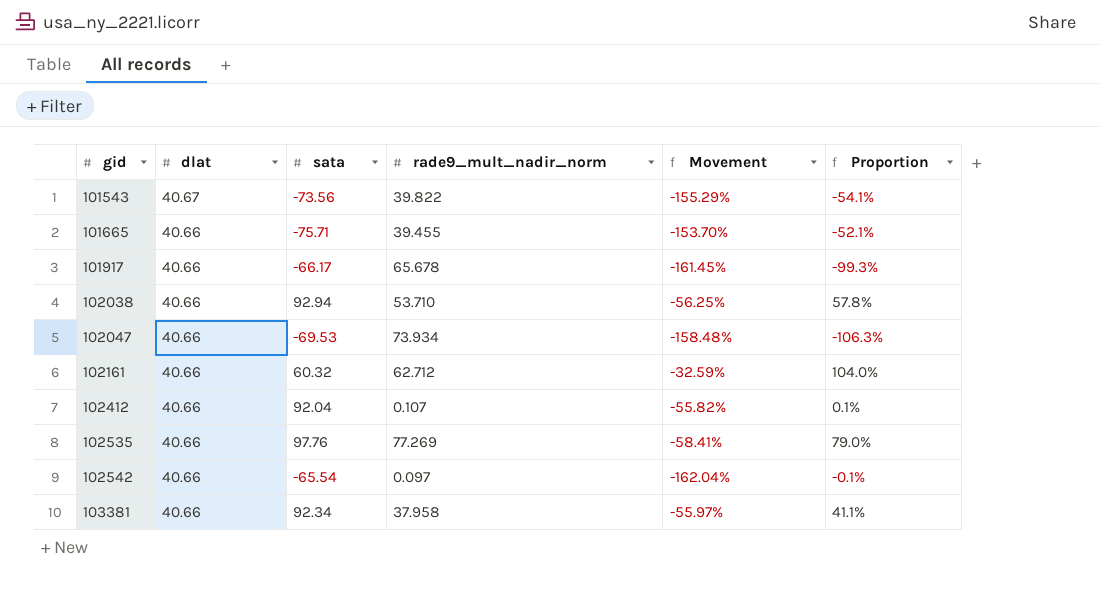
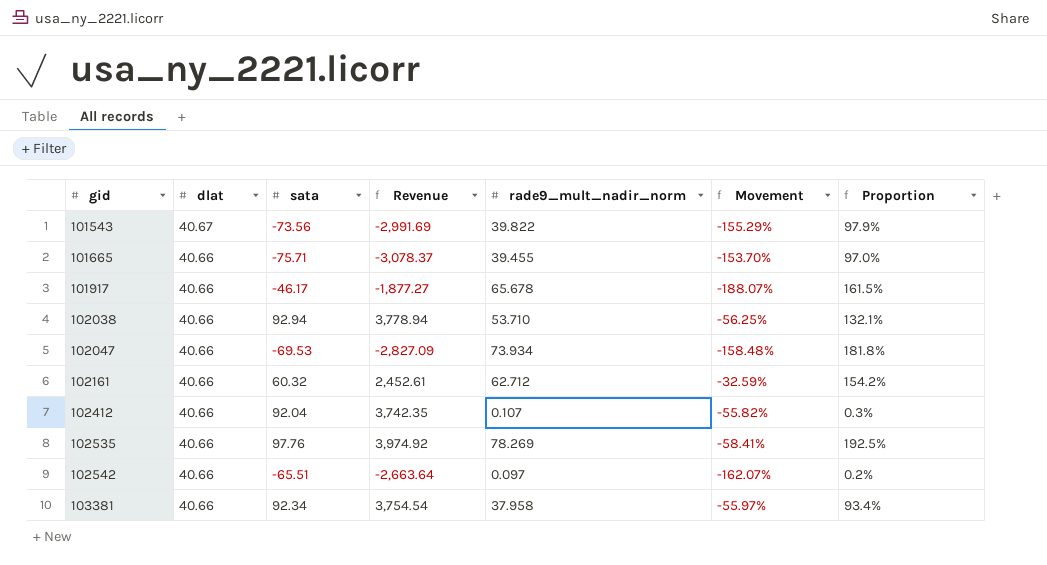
column Revenue | formula: none -> [dlat] * [sata]
column Proportion | formula: [rade9_mult_nadir_norm] / [sata] -> [rade9_mult_nadir_norm] / [dlat]
101917 | sata: -66.17 -> -46.17
101917 | Movement: -161.45% -> -188.07%
102535 | rade9_mult_nadir_norm: 77.269 -> 78.269
102542 | sata: -65.54 -> -65.51
102542 | Movement: -162.04% -> -162.07%

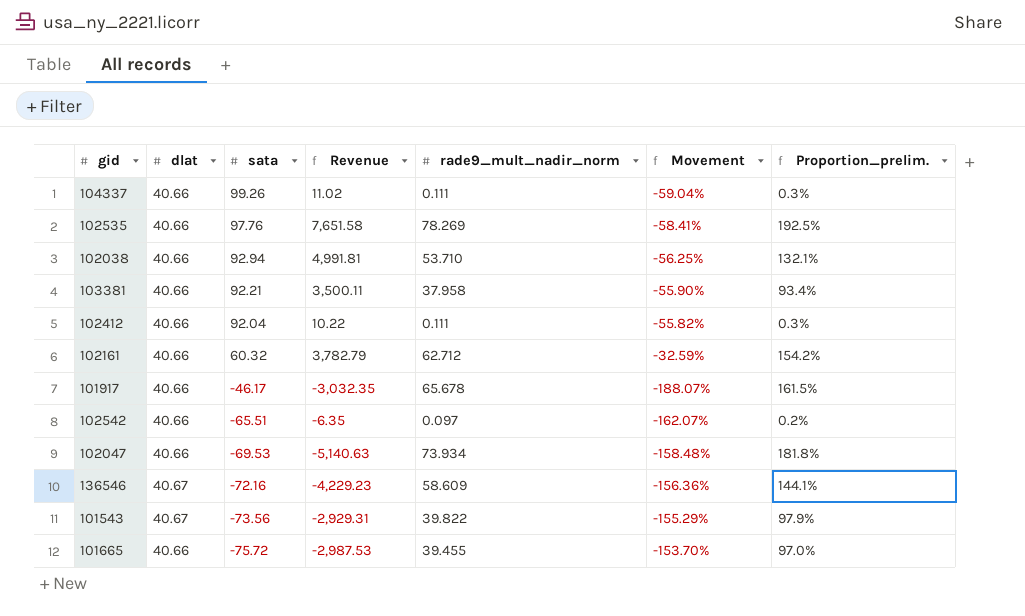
row order: gid ascending -> sata descending
column Revenue | formula: [dlat] * [sata] -> [sata] * [rade9_mult_nadir_norm]
column name: Proportion -> Proportion_prelim.
row 104337: none -> 40.66 | 99.26 | 11.02 | 0.111 | -59.04% | 0.3%
103381 | sata: 92.34 -> 92.21
103381 | Movement: -55.97% -> -55.90%
102412 | rade9_mult_nadir_norm: 0.107 -> 0.111
row 136546: none -> 40.67 | -72.16 | -4,229.23 | 58.609 | -156.36% | 144.1%
101665 | sata: -75.71 -> -75.72

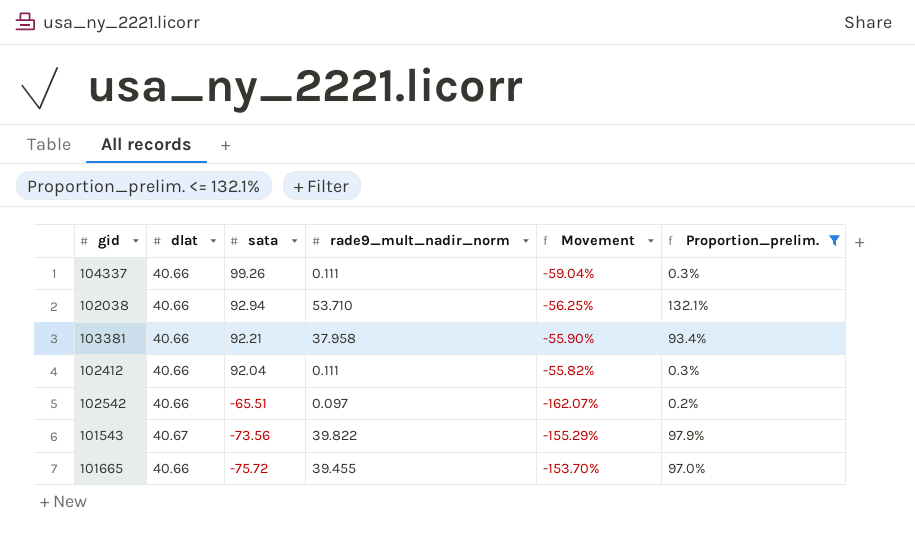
filter: none -> Proportion_prelim. <= 132.1%
column Revenue | formula: [sata] * [rade9_mult_nadir_norm] -> none

